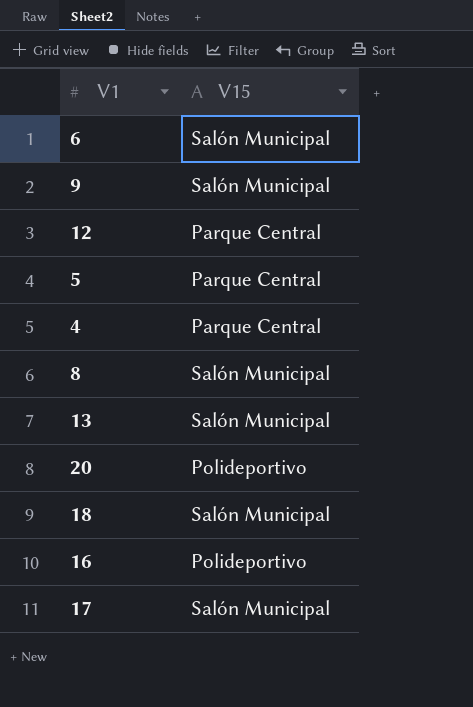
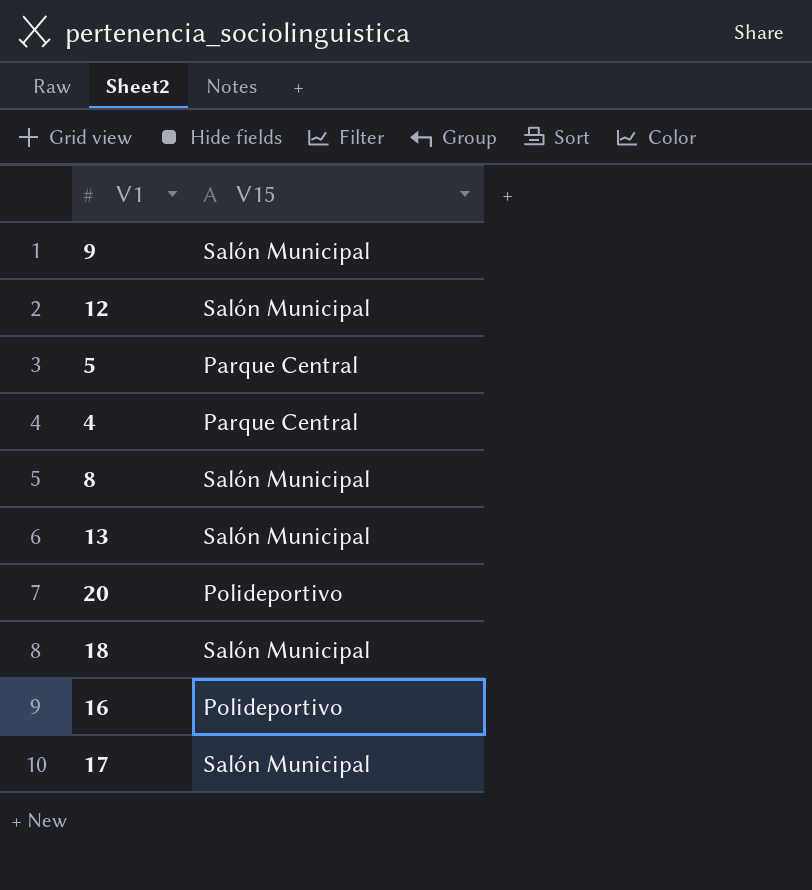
row 6: Salón Municipal -> none
12 | V15: Parque Central -> Salón Municipal

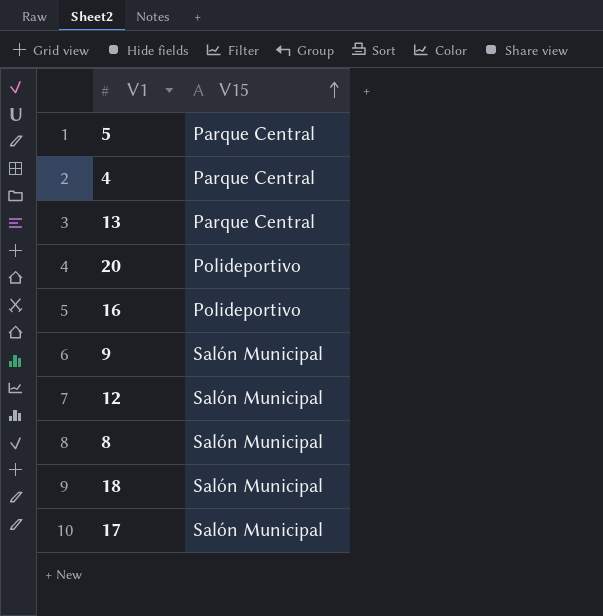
row order: none -> V15 ascending
13 | V15: Salón Municipal -> Parque Central

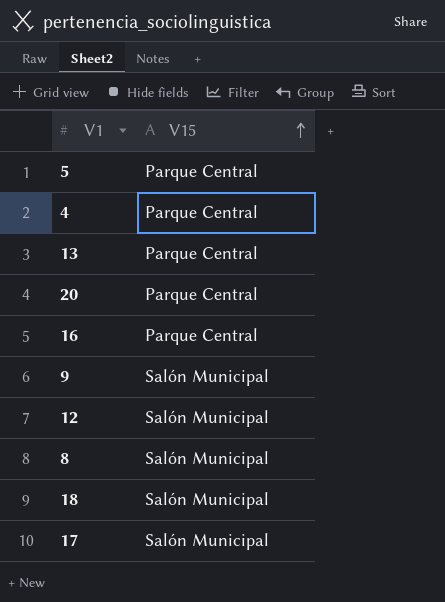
20 | V15: Polideportivo -> Parque Central
16 | V15: Polideportivo -> Parque Central

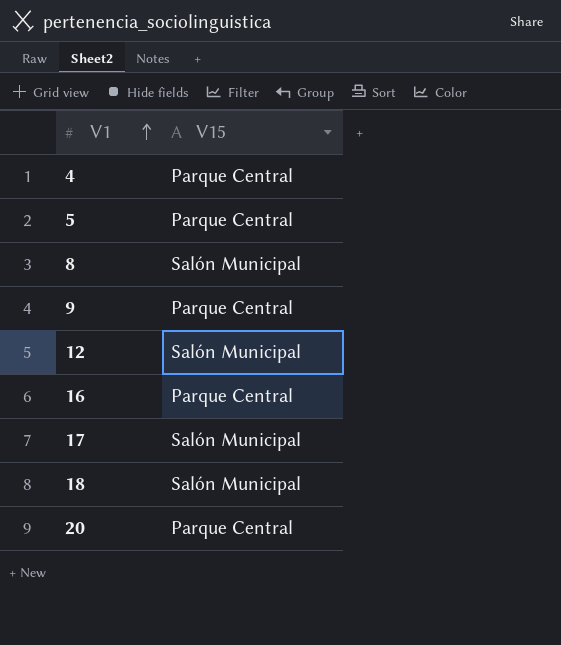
row order: V15 ascending -> V1 ascending
row 13: Parque Central -> none
9 | V15: Salón Municipal -> Parque Central

